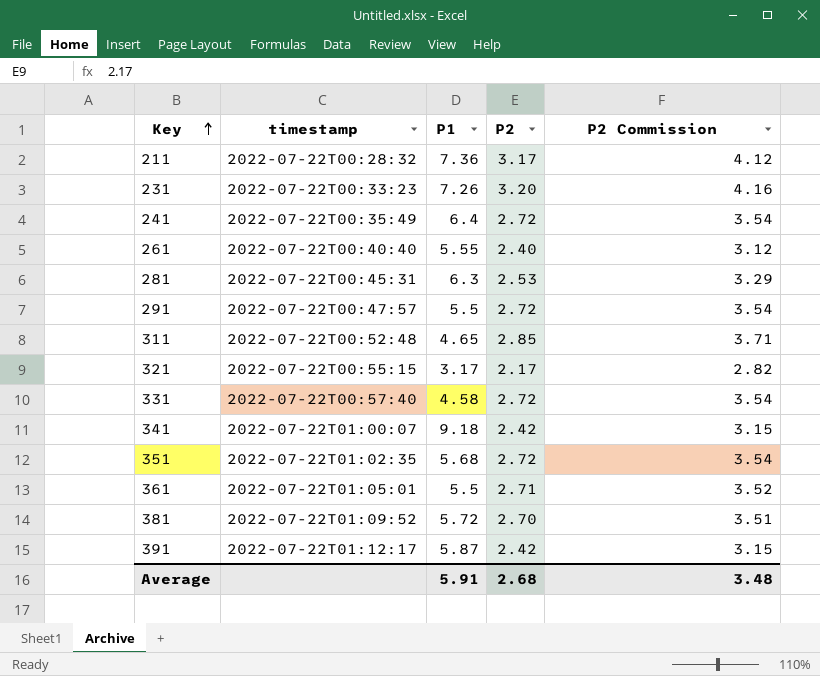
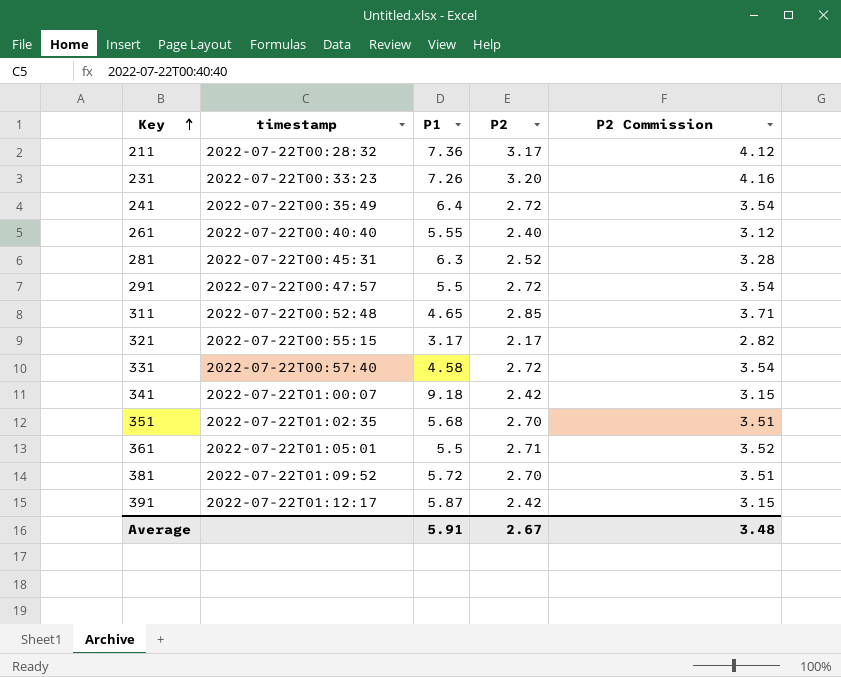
281 | P2: 2.53 -> 2.52
281 | P2 Commission: 3.29 -> 3.28
351 | P2: 2.72 -> 2.70
351 | P2 Commission: 3.54 -> 3.51
Average | P2: 2.68 -> 2.67

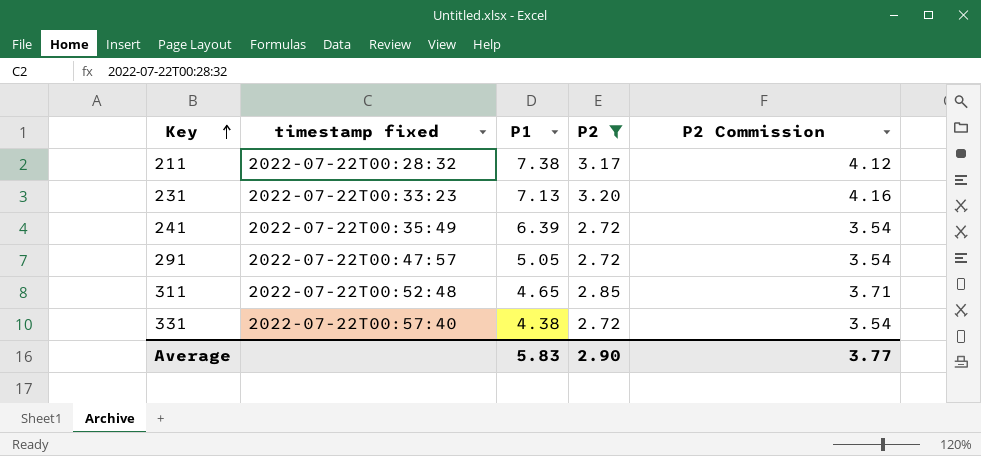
filter: none -> P2 >= 2.72
column name: timestamp -> timestamp fixed
211 | P1: 7.36 -> 7.38
231 | P1: 7.26 -> 7.13
241 | P1: 6.4 -> 6.39
291 | P1: 5.5 -> 5.05
331 | P1: 4.58 -> 4.38
Average | P1: 5.91 -> 5.83
Average | P2: 2.67 -> 2.90
Average | P2 Commission: 3.48 -> 3.77

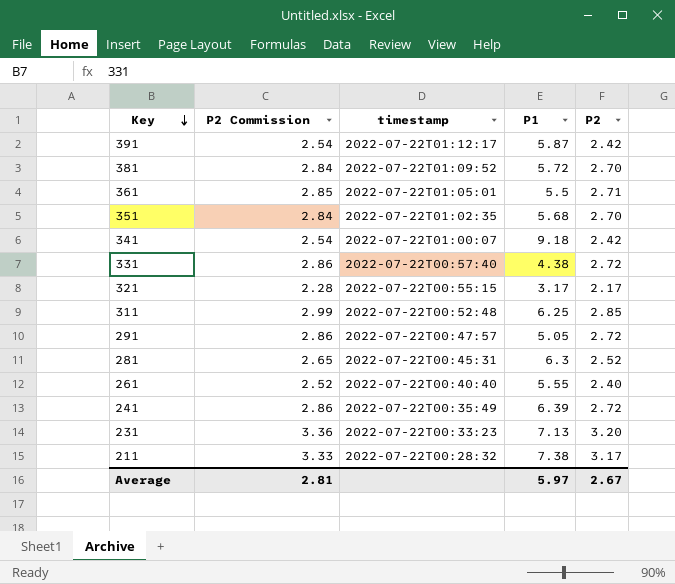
filter: P2 >= 2.72 -> none
row order: Key ascending -> Key descending
column P2 Commission | formula: [P2] * 1.3 -> [P2] * 1.05
column P2 Commission | position: 5 -> 2
column name: timestamp fixed -> timestamp
311 | P1: 4.65 -> 6.25
Average | P2 Commission: 3.77 -> 2.81
Average | P1: 5.83 -> 5.97
Average | P2: 2.90 -> 2.67

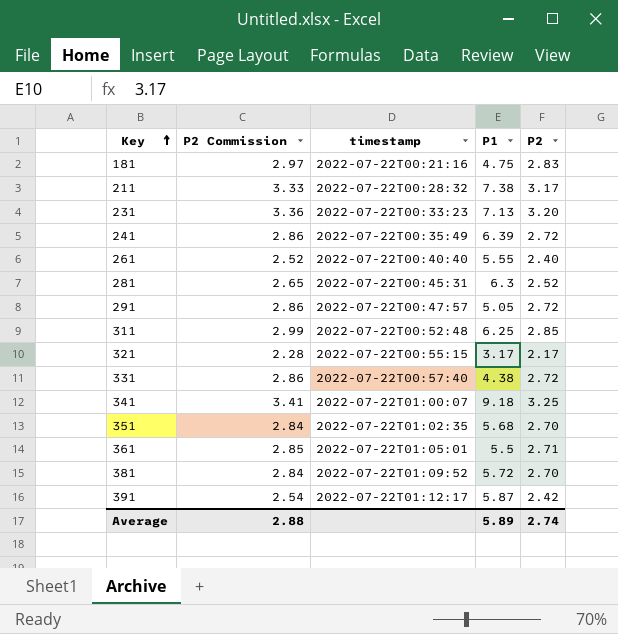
row order: Key descending -> Key ascending
row 181: none -> 2.97 | 2022-07-22T00:21:16 | 4.75 | 2.83
341 | P2 Commission: 2.54 -> 3.41
341 | P2: 2.42 -> 3.25
Average | P2 Commission: 2.81 -> 2.88
Average | P1: 5.97 -> 5.89
Average | P2: 2.67 -> 2.74

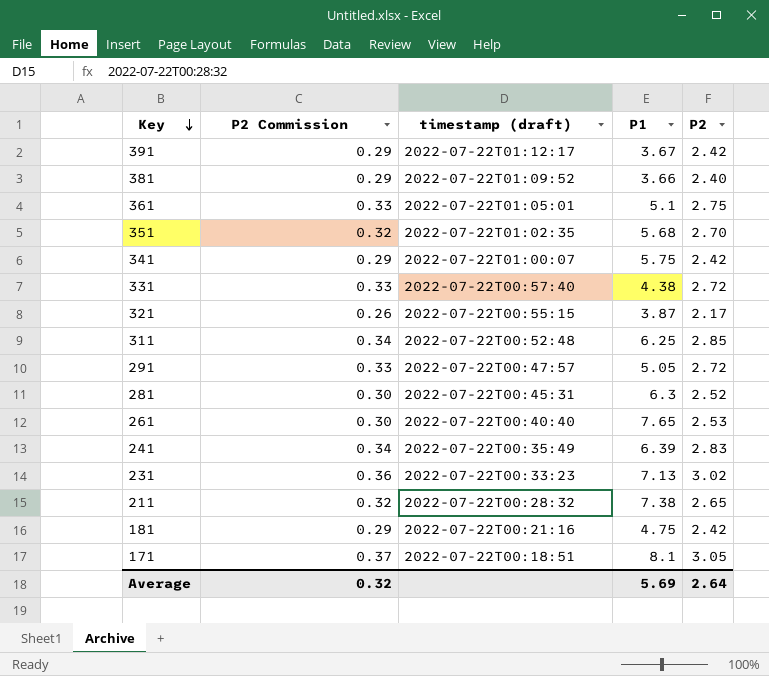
row order: Key ascending -> Key descending
column P2 Commission | formula: [P2] * 1.05 -> [P2] * 0.12
column name: timestamp -> timestamp (draft)
391 | P1: 5.87 -> 3.67
381 | P1: 5.72 -> 3.66
381 | P2: 2.70 -> 2.40
361 | P1: 5.5 -> 5.1
361 | P2: 2.71 -> 2.75
341 | P1: 9.18 -> 5.75
341 | P2: 3.25 -> 2.42
321 | P1: 3.17 -> 3.87
261 | P1: 5.55 -> 7.65
261 | P2: 2.40 -> 2.53
241 | P2: 2.72 -> 2.83
231 | P2: 3.20 -> 3.02
211 | P2: 3.17 -> 2.65
181 | P2: 2.83 -> 2.42
row 171: none -> 0.37 | 2022-07-22T00:18:51 | 8.1 | 3.05
Average | P2 Commission: 2.88 -> 0.32
Average | P1: 5.89 -> 5.69
Average | P2: 2.74 -> 2.64

